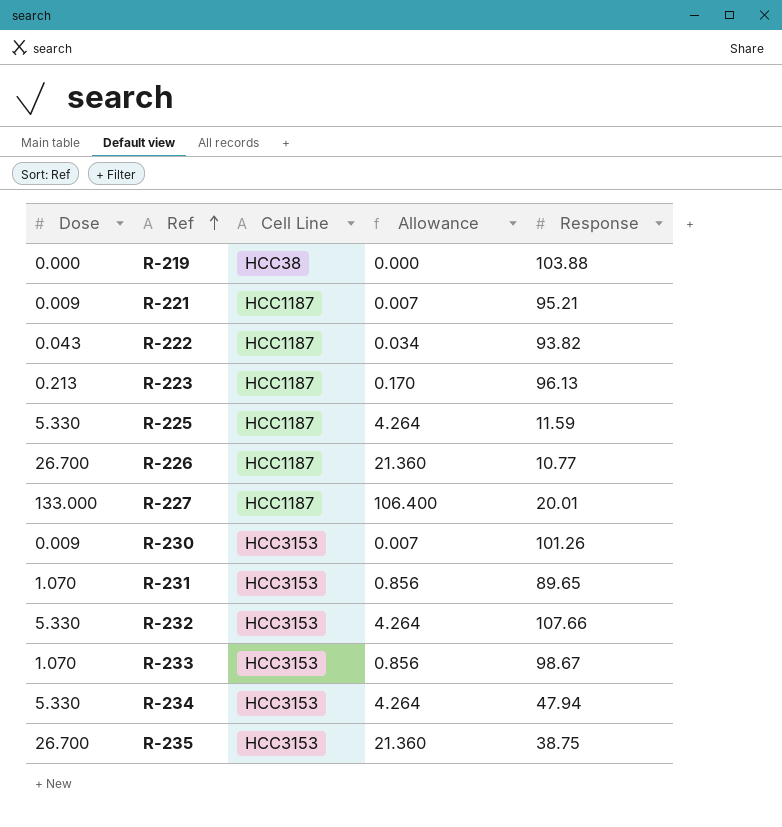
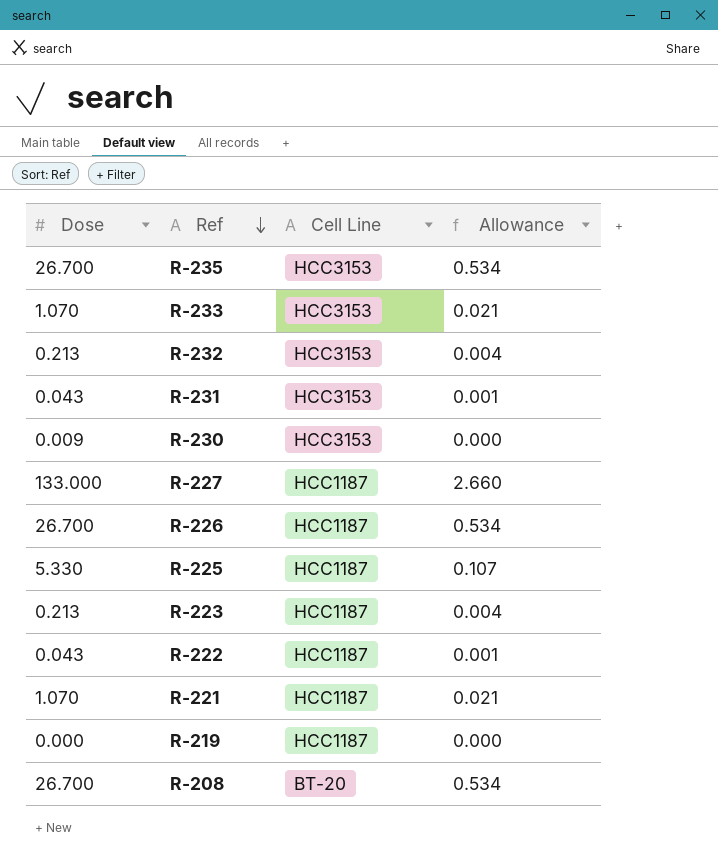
row order: Ref ascending -> Ref descending
column Response | position: 5 -> none
column Allowance | formula: [Dose] * 0.8 -> [Dose] * 0.02
row R-234: 5.330 | HCC3153 | 4.264 | 47.94 -> none
R-232 | Dose: 5.330 -> 0.213
R-231 | Dose: 1.070 -> 0.043
R-221 | Dose: 0.009 -> 1.070
R-219 | Cell Line: HCC38 -> HCC1187
row R-208: none -> 26.700 | BT-20 | 0.534

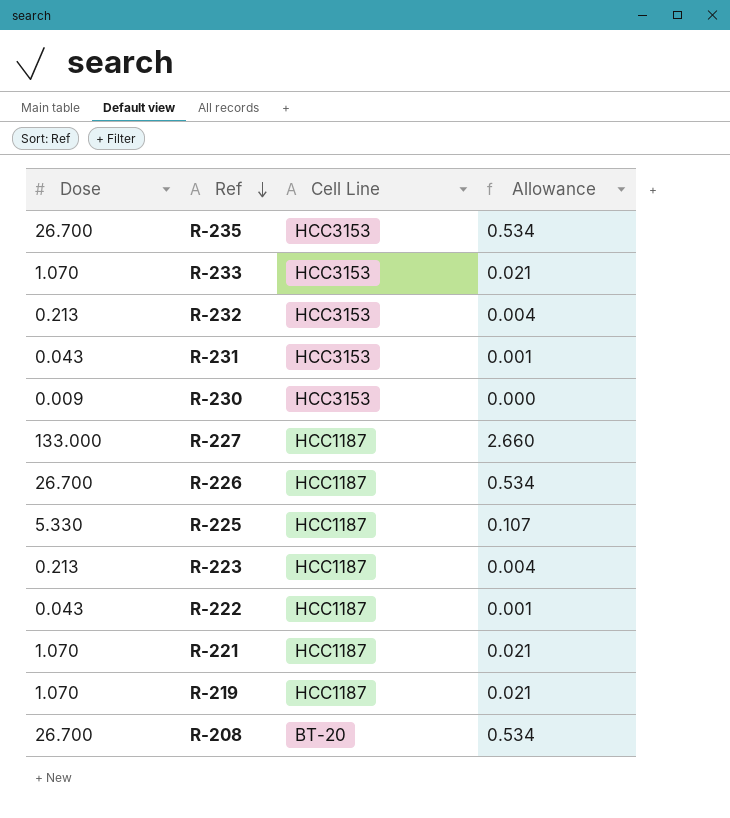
R-219 | Dose: 0.000 -> 1.070
R-219 | Allowance: 0.000 -> 0.021

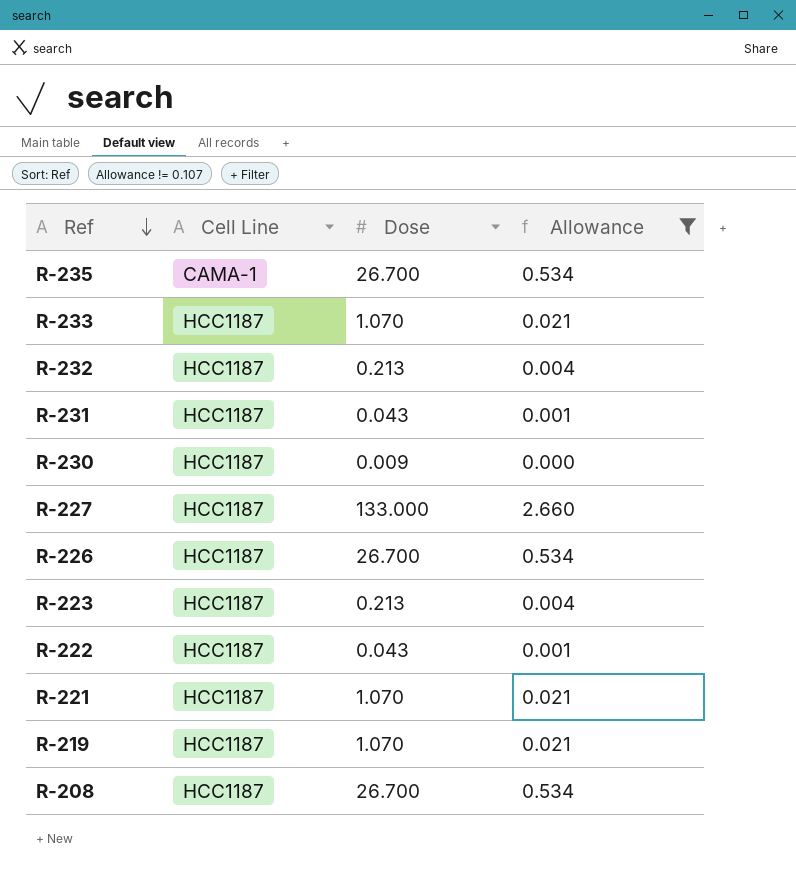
filter: none -> Allowance != 0.107
column Dose | position: 1 -> 3
R-235 | Cell Line: HCC3153 -> CAMA-1
R-233 | Cell Line: HCC3153 -> HCC1187
R-232 | Cell Line: HCC3153 -> HCC1187
R-231 | Cell Line: HCC3153 -> HCC1187
R-230 | Cell Line: HCC3153 -> HCC1187
R-208 | Cell Line: BT-20 -> HCC1187

